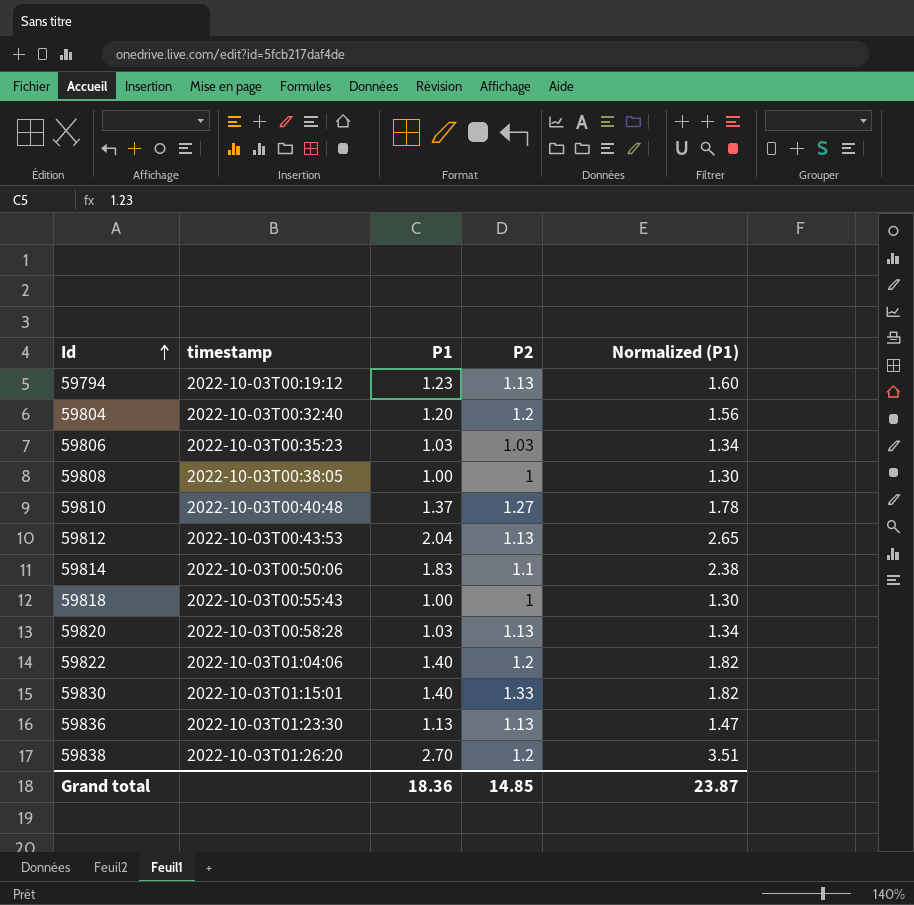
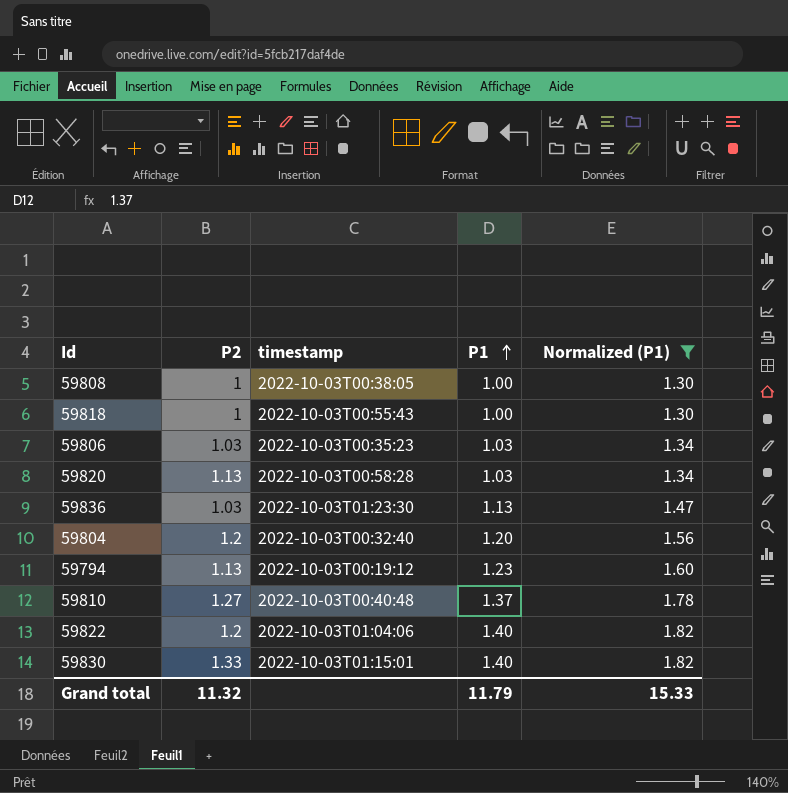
filter: none -> Normalized (P1) <= 1.82
row order: Id ascending -> P1 ascending
column P2 | position: 4 -> 2
59836 | P2: 1.13 -> 1.03
Grand total | P2: 14.85 -> 11.32
Grand total | P1: 18.36 -> 11.79
Grand total | Normalized (P1): 23.87 -> 15.33

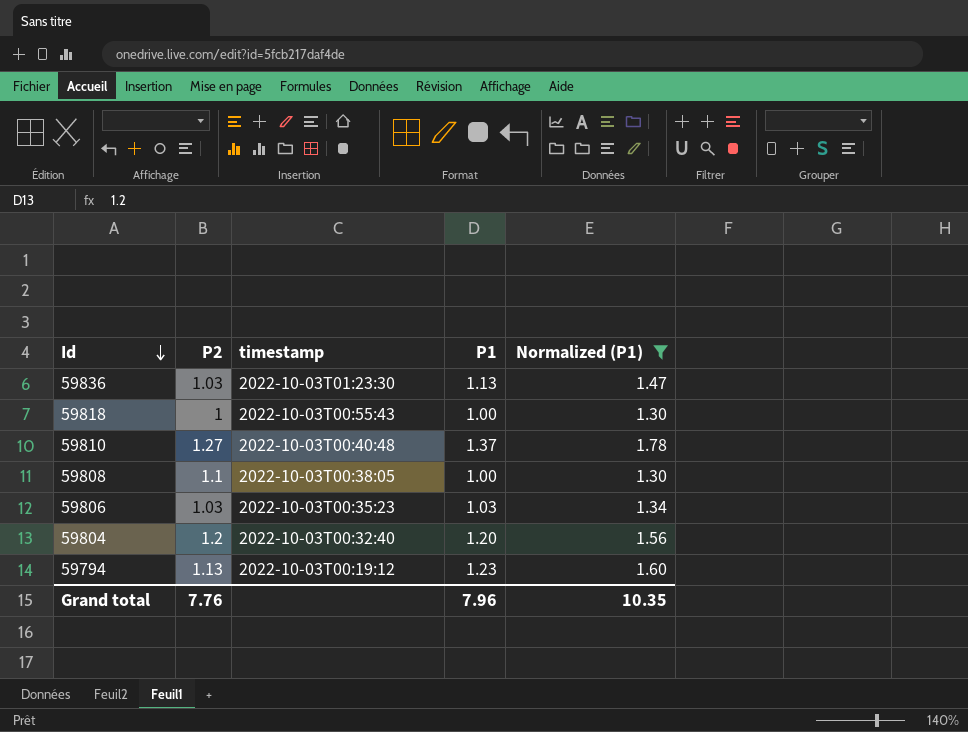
row order: P1 ascending -> Id descending
row 59820: 1.13 | 2022-10-03T00:58:28 | 1.03 | 1.34 -> none
row 59822: 1.2 | 2022-10-03T01:04:06 | 1.40 | 1.82 -> none
row 59830: 1.33 | 2022-10-03T01:15:01 | 1.40 | 1.82 -> none
59808 | P2: 1 -> 1.1
Grand total | P2: 11.32 -> 7.76
Grand total | P1: 11.79 -> 7.96
Grand total | Normalized (P1): 15.33 -> 10.35

